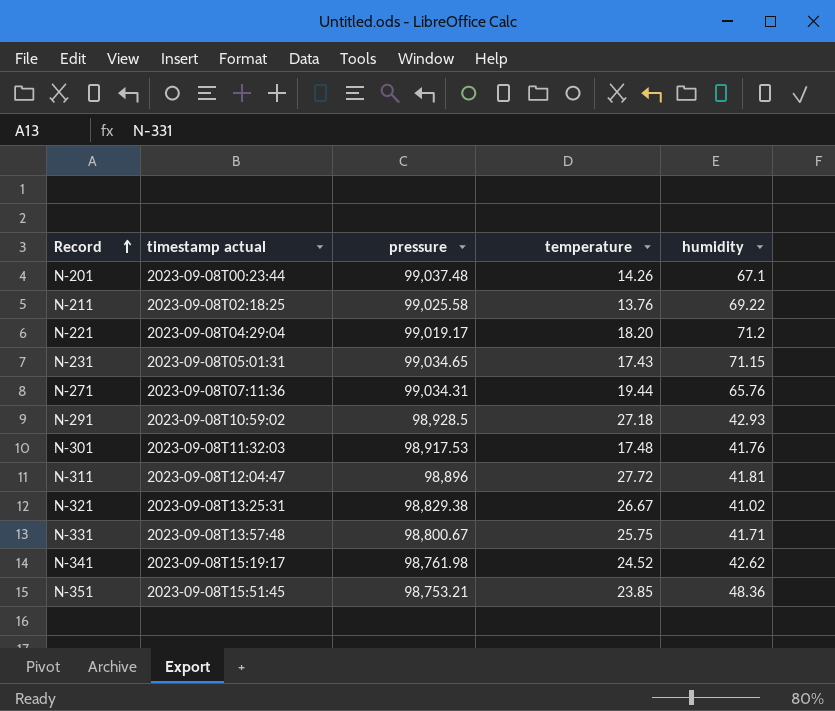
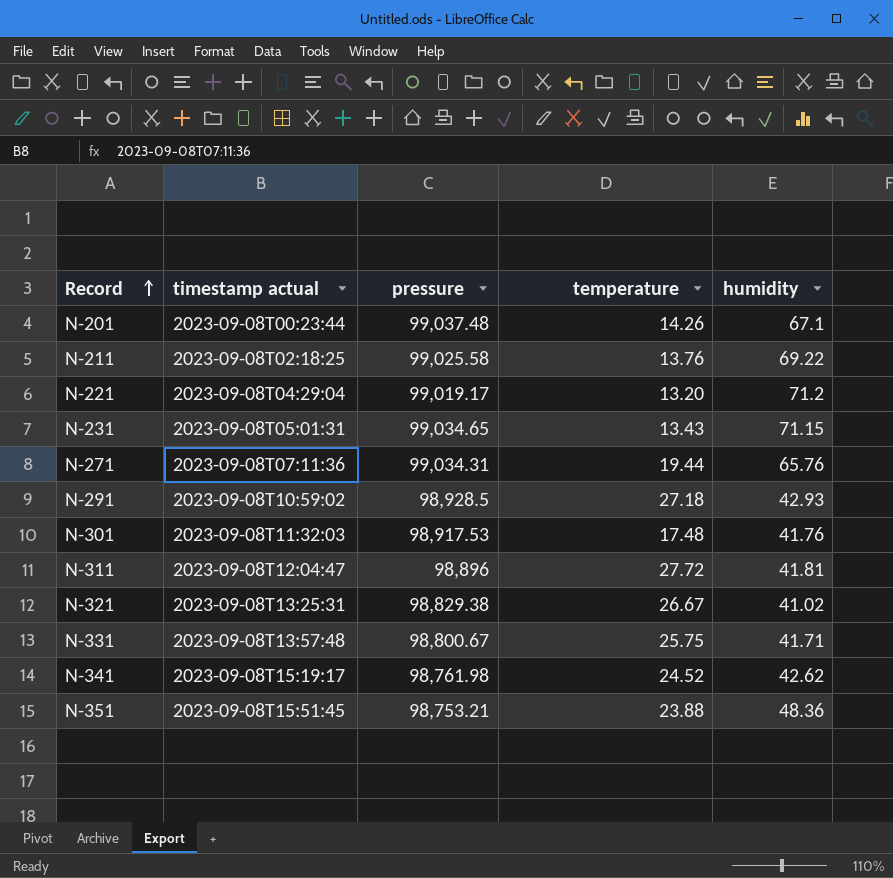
N-221 | temperature: 18.20 -> 13.20
N-231 | temperature: 17.43 -> 13.43
N-351 | temperature: 23.85 -> 23.88

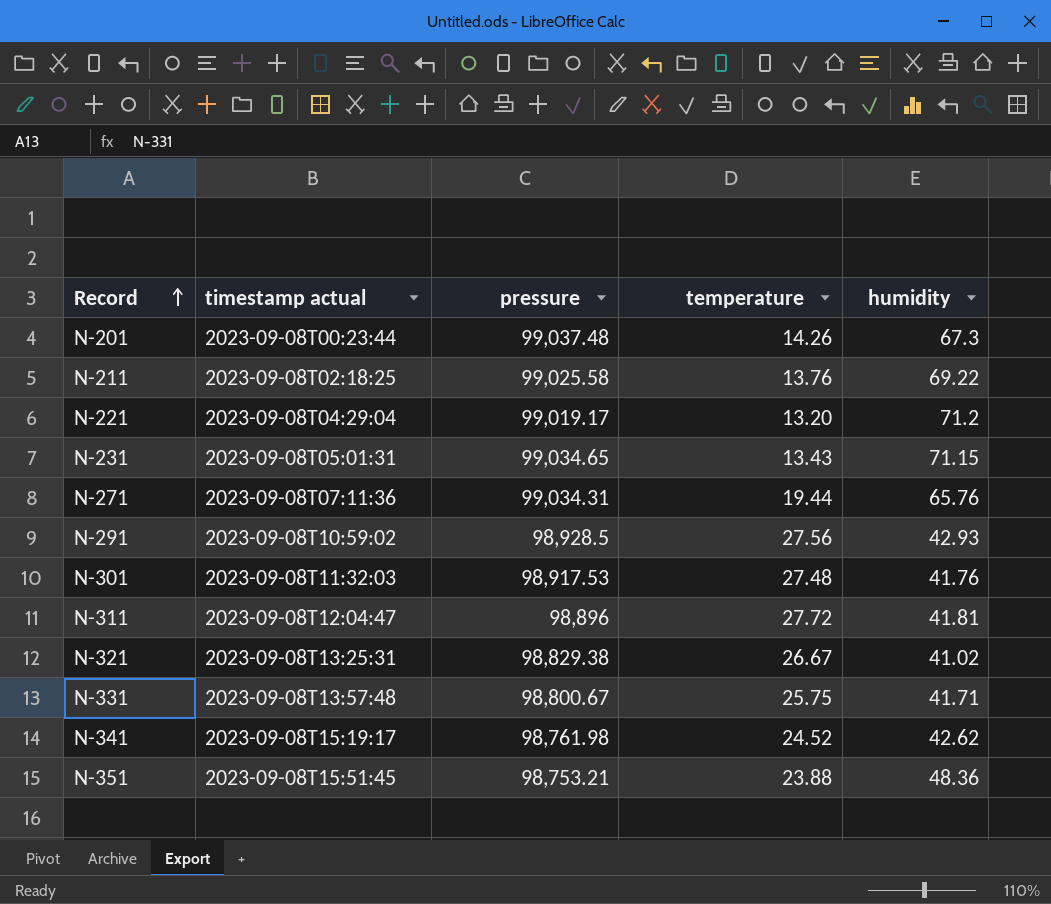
N-201 | humidity: 67.1 -> 67.3
N-291 | temperature: 27.18 -> 27.56
N-301 | temperature: 17.48 -> 27.48

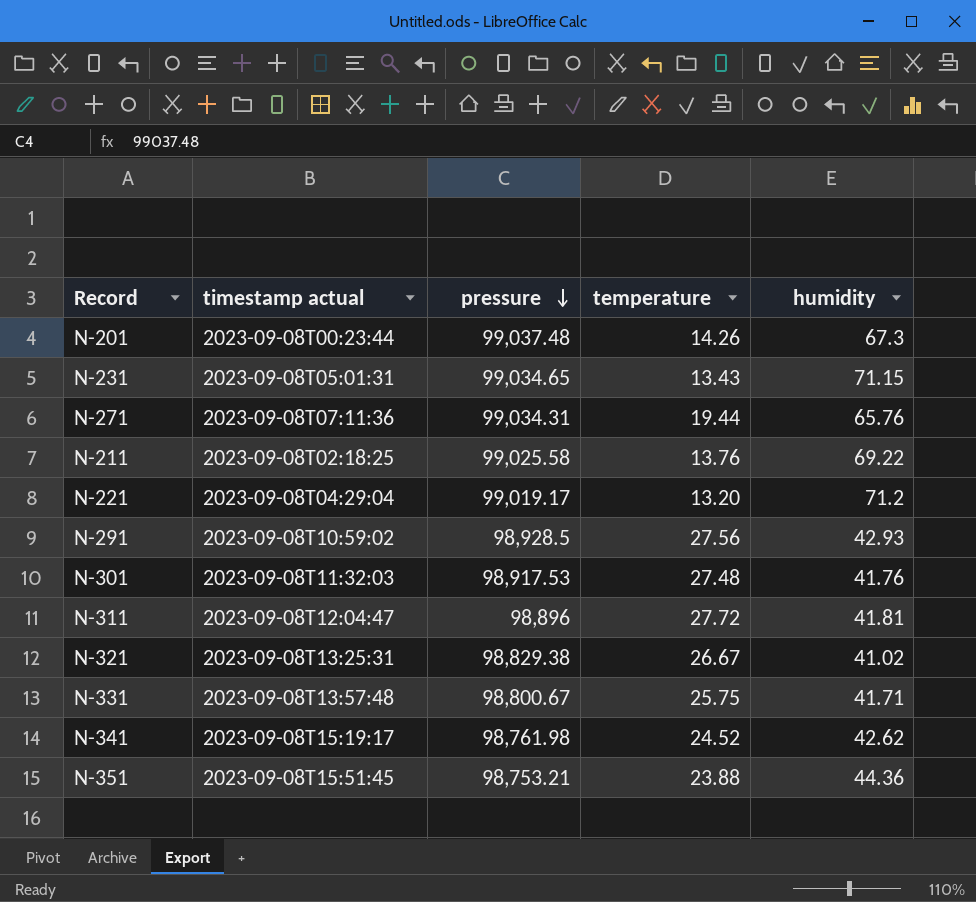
row order: Record ascending -> pressure descending
N-351 | humidity: 48.36 -> 44.36

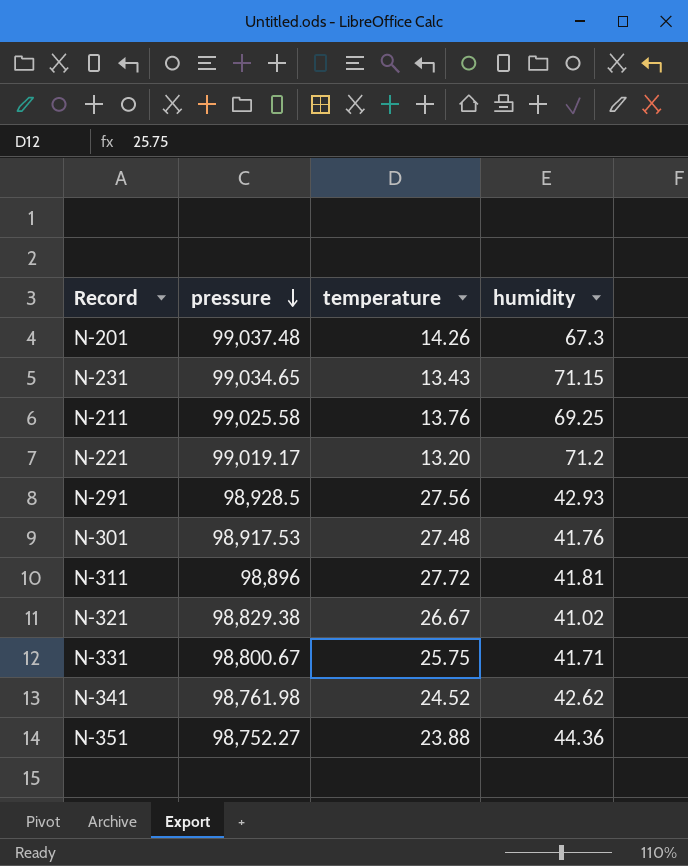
column timestamp actual | position: 2 -> none
row N-271: 2023-09-08T07:11:36 | 99,034.31 | 19.44 | 65.76 -> none
N-211 | humidity: 69.22 -> 69.25
N-351 | pressure: 98,753.21 -> 98,752.27

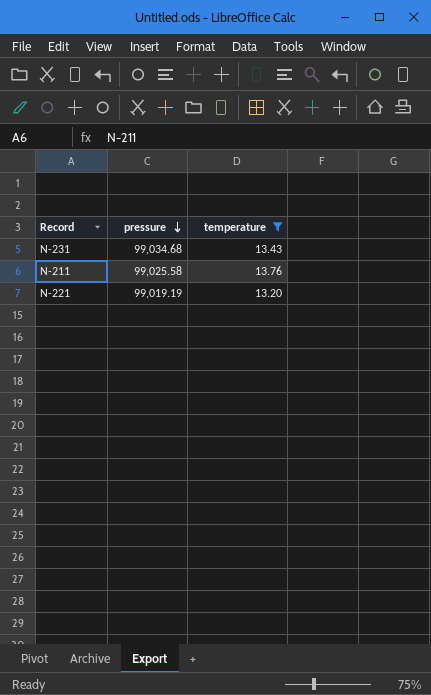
filter: none -> temperature <= 13.76
column humidity | position: 4 -> none
N-231 | pressure: 99,034.65 -> 99,034.68
N-221 | pressure: 99,019.17 -> 99,019.19

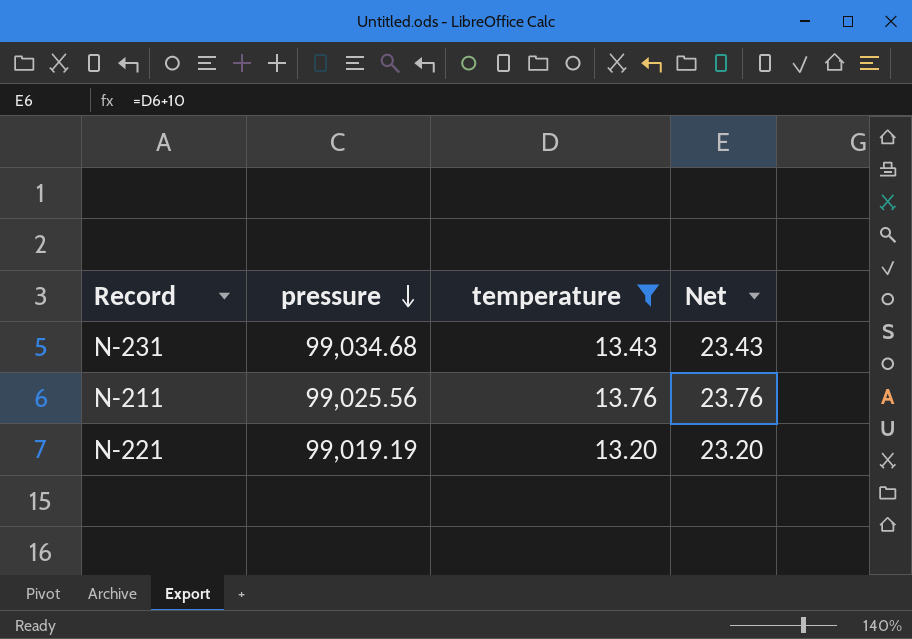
column Net | formula: none -> [temperature] + 10
N-211 | pressure: 99,025.58 -> 99,025.56

